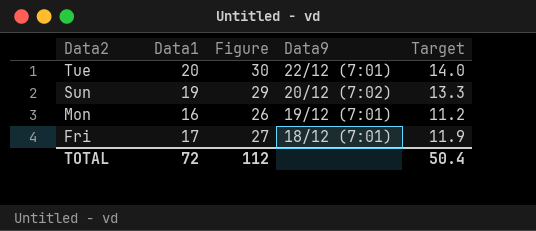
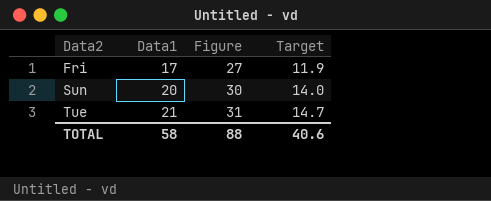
row order: Data2 descending -> Data2 ascending
column Data9 | position: 4 -> none
row Mon: 16 | 26 | 19/12 (7:01) | 11.2 -> none
Sun | Data1: 19 -> 20
Sun | Figure: 29 -> 30
Sun | Target: 13.3 -> 14.0
Tue | Data1: 20 -> 21
Tue | Figure: 30 -> 31
Tue | Target: 14.0 -> 14.7
TOTAL | Data1: 72 -> 58
TOTAL | Figure: 112 -> 88
TOTAL | Target: 50.4 -> 40.6

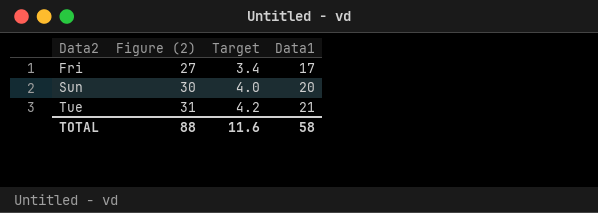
column name: Figure -> Figure (2)
column Target | formula: [Data1] * 0.7 -> [Data1] * 0.2
column Data1 | position: 2 -> 4
TOTAL | Target: 40.6 -> 11.6

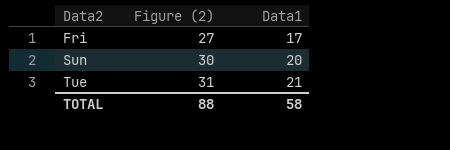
column Target | formula: [Data1] * 0.2 -> none

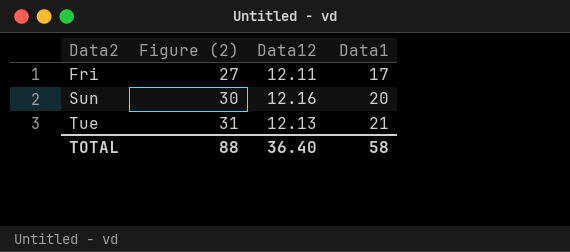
column Data12 | position: none -> 3

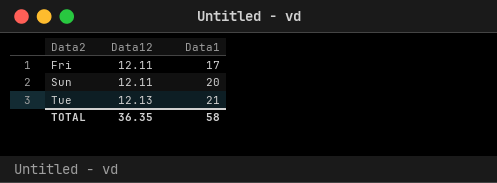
column Figure (2) | formula: [Data1] + 10 -> none
Sun | Data12: 12.16 -> 12.11
TOTAL | Data12: 36.40 -> 36.35

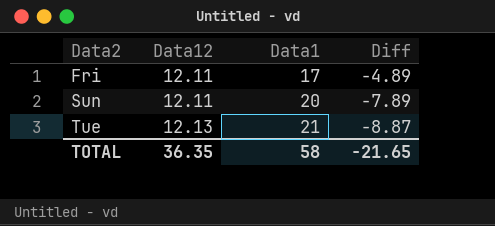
column Diff | formula: none -> [Data12] - [Data1]

